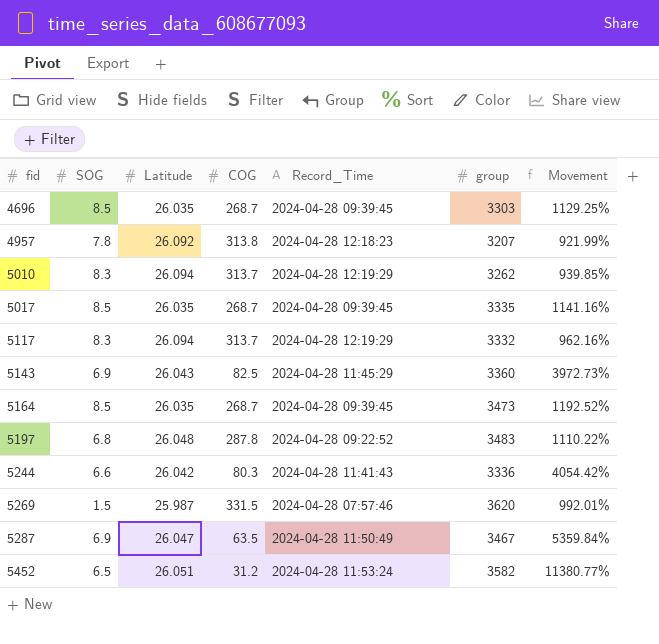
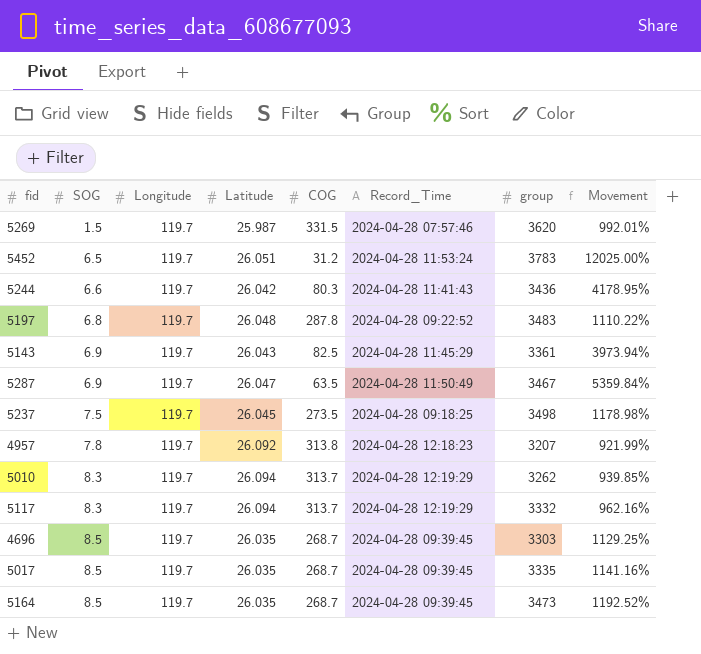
row order: fid ascending -> SOG ascending
column Longitude | position: none -> 3
5452 | group: 3582 -> 3783
5452 | Movement: 11380.77% -> 12025.00%
5244 | group: 3336 -> 3436
5244 | Movement: 4054.42% -> 4178.95%
5143 | group: 3360 -> 3361
5143 | Movement: 3972.73% -> 3973.94%
row 5237: none -> 7.5 | 119.7 | 26.045 | 273.5 | 2024-04-28 09:18:25 | 3498 | 1178.98%

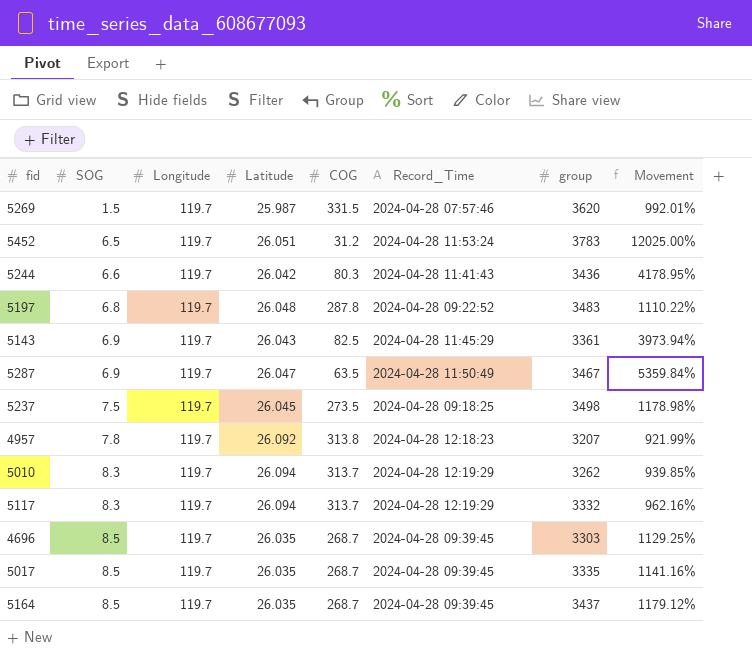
5164 | group: 3473 -> 3437
5164 | Movement: 1192.52% -> 1179.12%

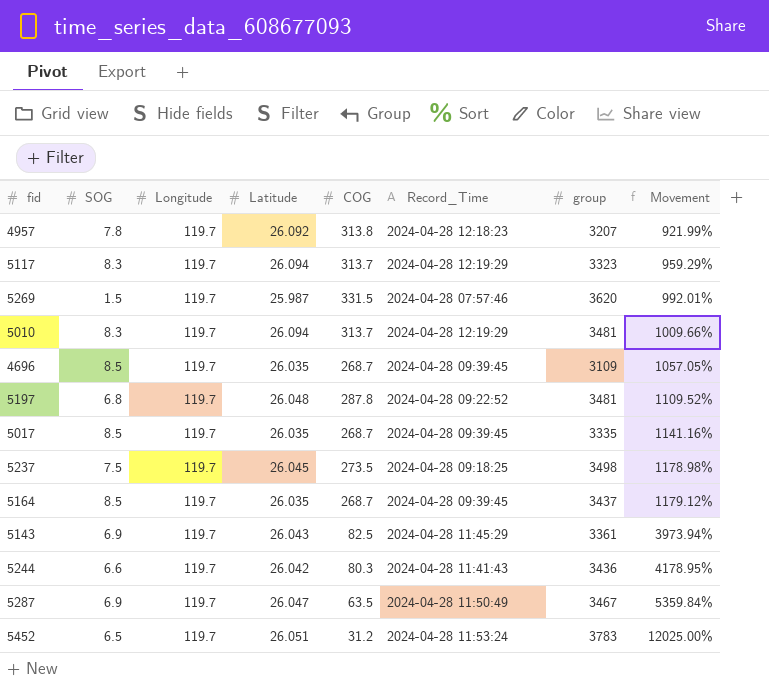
row order: SOG ascending -> Movement ascending
5117 | group: 3332 -> 3323
5117 | Movement: 962.16% -> 959.29%
5010 | group: 3262 -> 3481
5010 | Movement: 939.85% -> 1009.66%
4696 | group: 3303 -> 3109
4696 | Movement: 1129.25% -> 1057.05%
5197 | group: 3483 -> 3481
5197 | Movement: 1110.22% -> 1109.52%

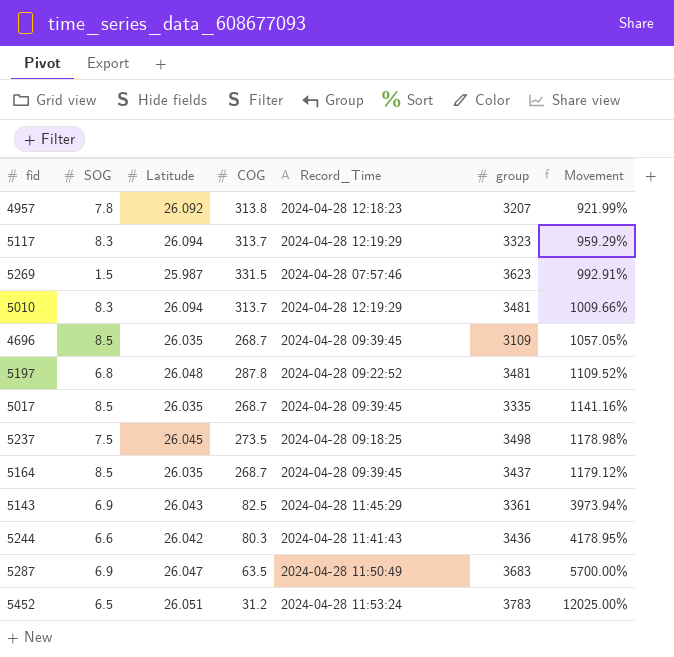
column Longitude | position: 3 -> none
5269 | group: 3620 -> 3623
5269 | Movement: 992.01% -> 992.91%
5287 | group: 3467 -> 3683
5287 | Movement: 5359.84% -> 5700.00%

